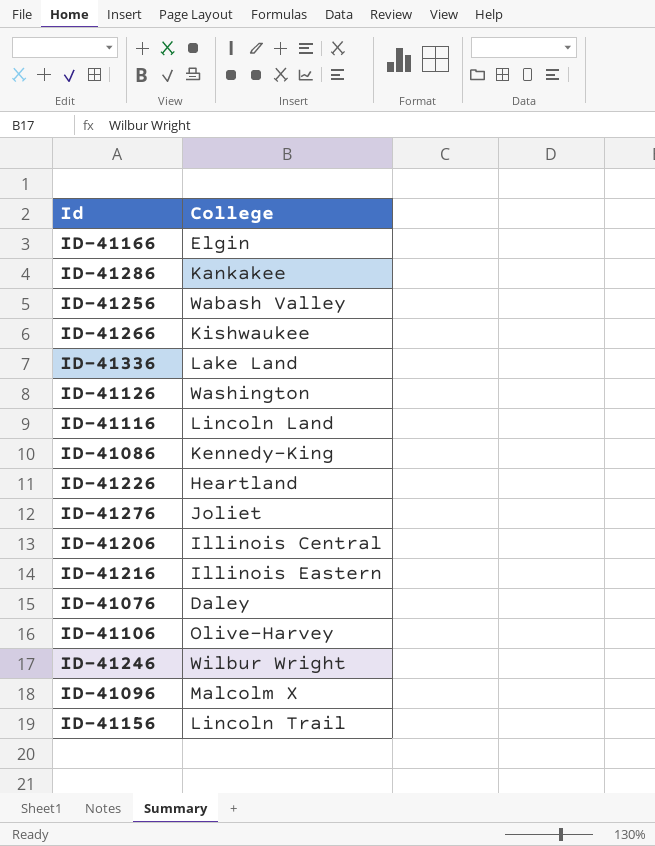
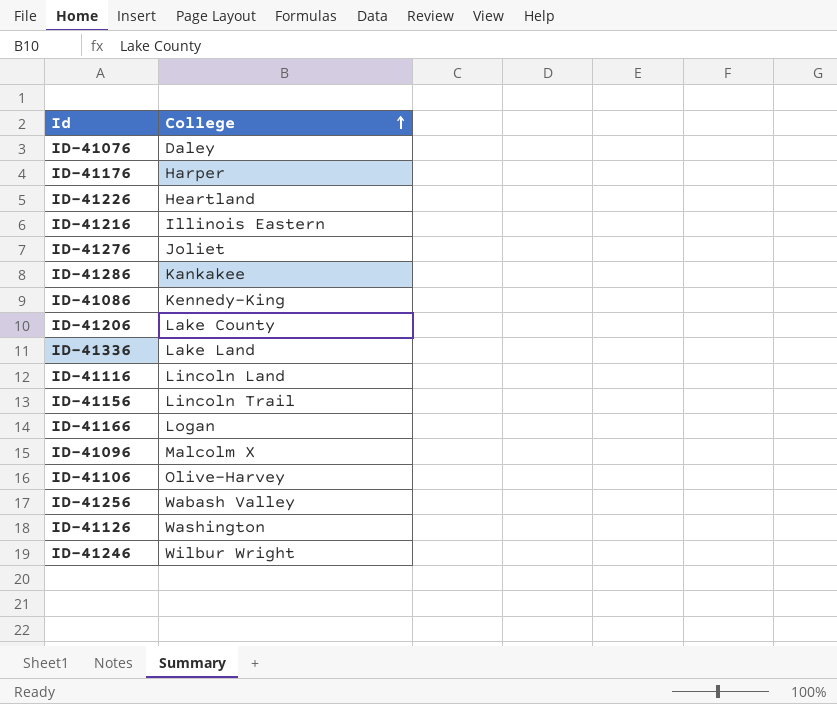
row order: none -> College ascending
row ID-41266: Kishwaukee -> none
row ID-41176: none -> Harper
ID-41206 | College: Illinois Central -> Lake County
ID-41166 | College: Elgin -> Logan

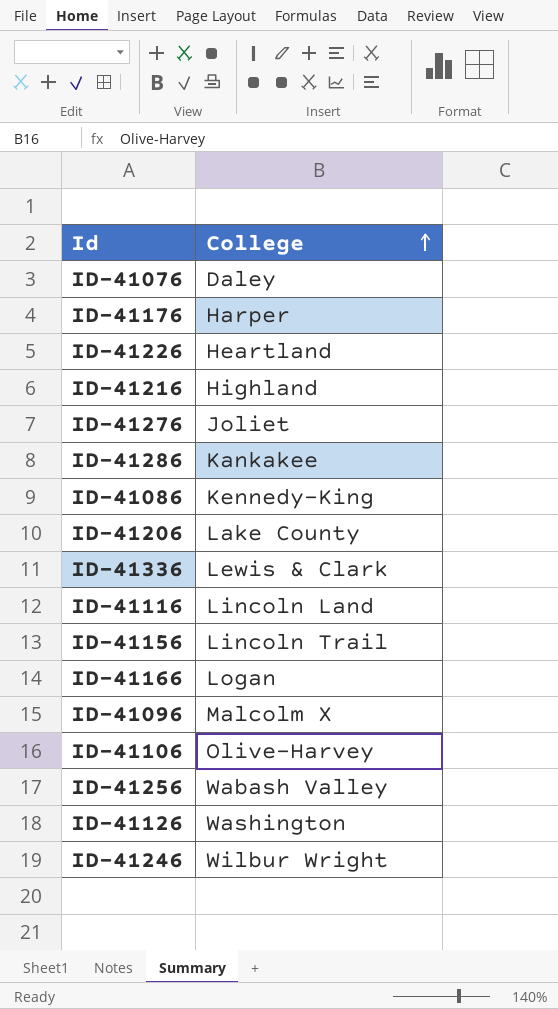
ID-41216 | College: Illinois Eastern -> Highland
ID-41336 | College: Lake Land -> Lewis & Clark

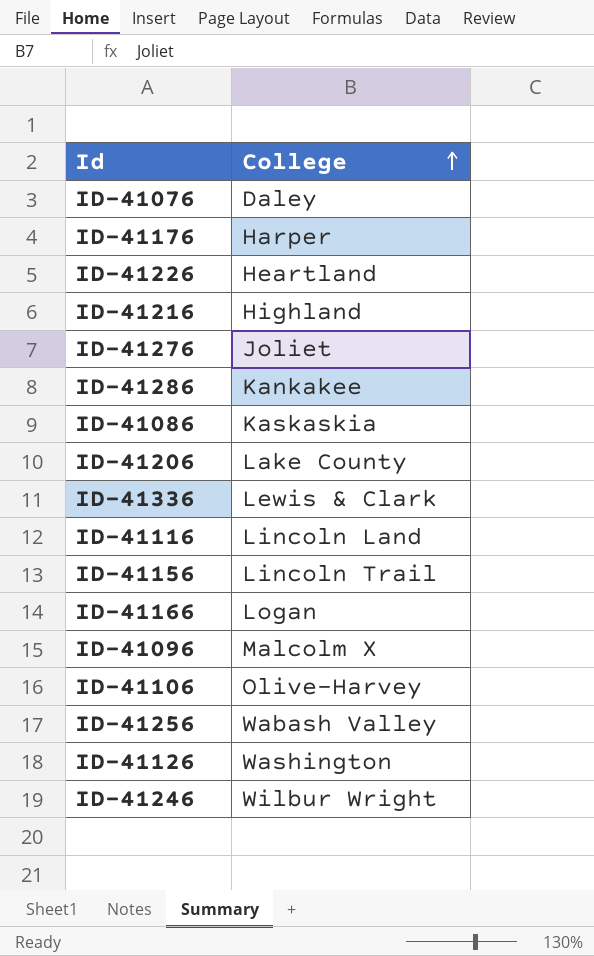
ID-41086 | College: Kennedy-King -> Kaskaskia

